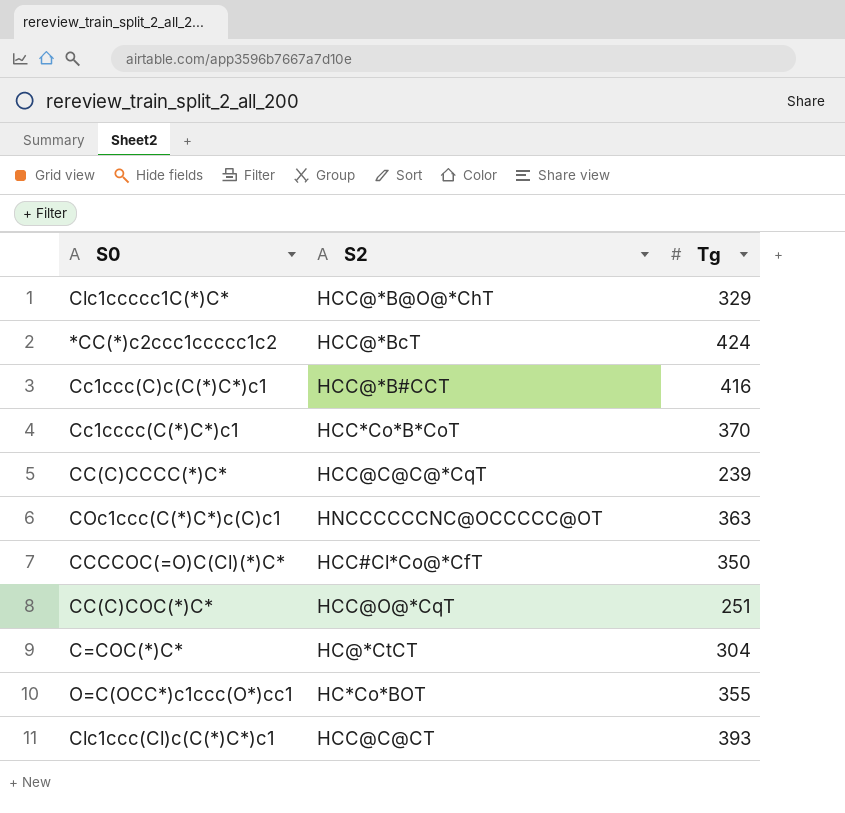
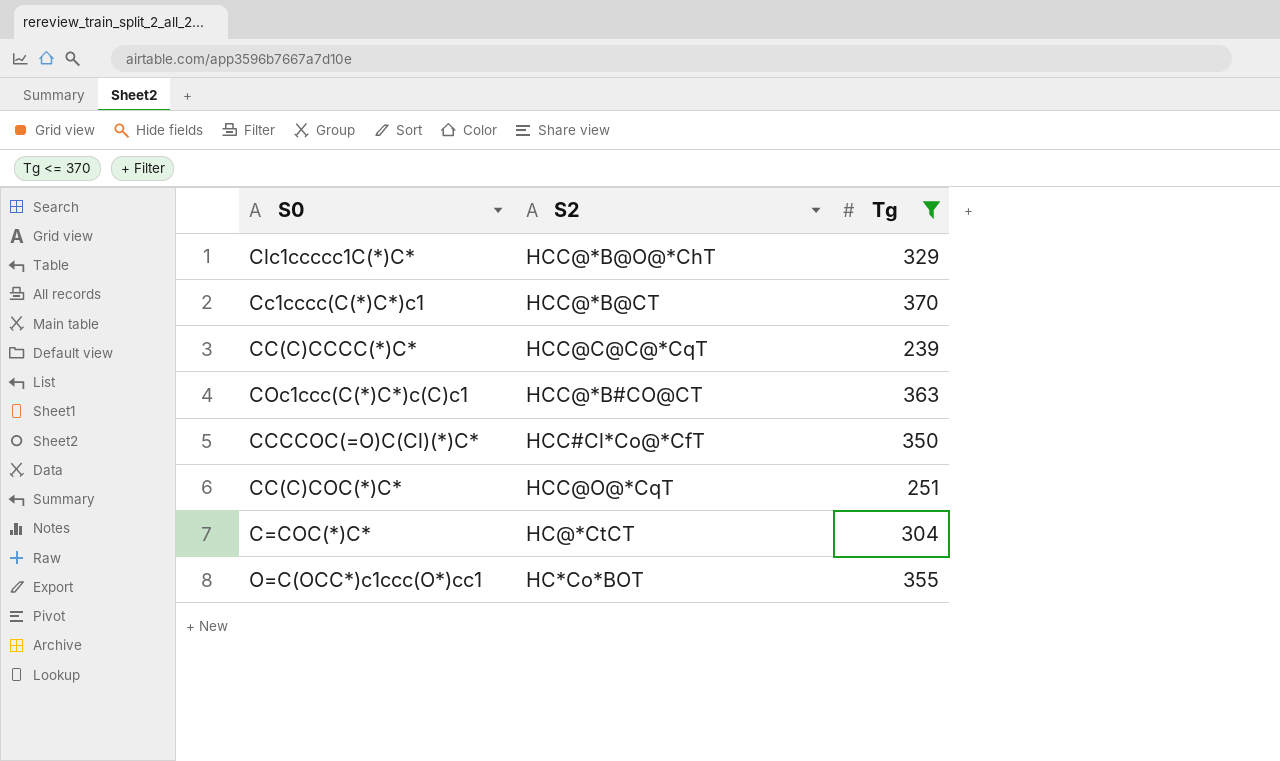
filter: none -> Tg <= 370
Cc1cccc(C(*)C*)c1 | S2: HCC*Co*B*CoT -> HCC@*B@CT
COc1ccc(C(*)C*)c(C)c1 | S2: HNCCCCCCNC@OCCCCC@OT -> HCC@*B#CO@CT

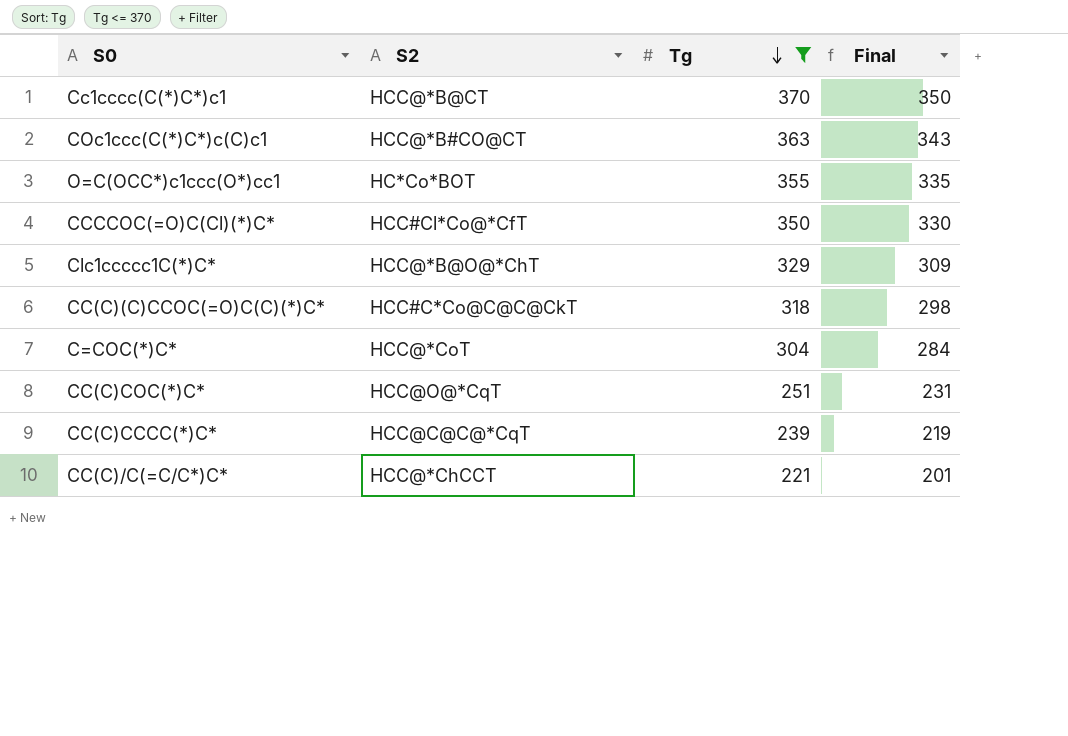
row order: none -> Tg descending
column Final | formula: none -> [Tg] - 20
row CC(C)(C)CCOC(=O)C(C)(*)C*: none -> HCC#C*Co@C@C@CkT | 318 | 298
C=COC(*)C* | S2: HC@*CtCT -> HCC@*CoT
row CC(C)/C(=C/C*)C*: none -> HCC@*ChCCT | 221 | 201

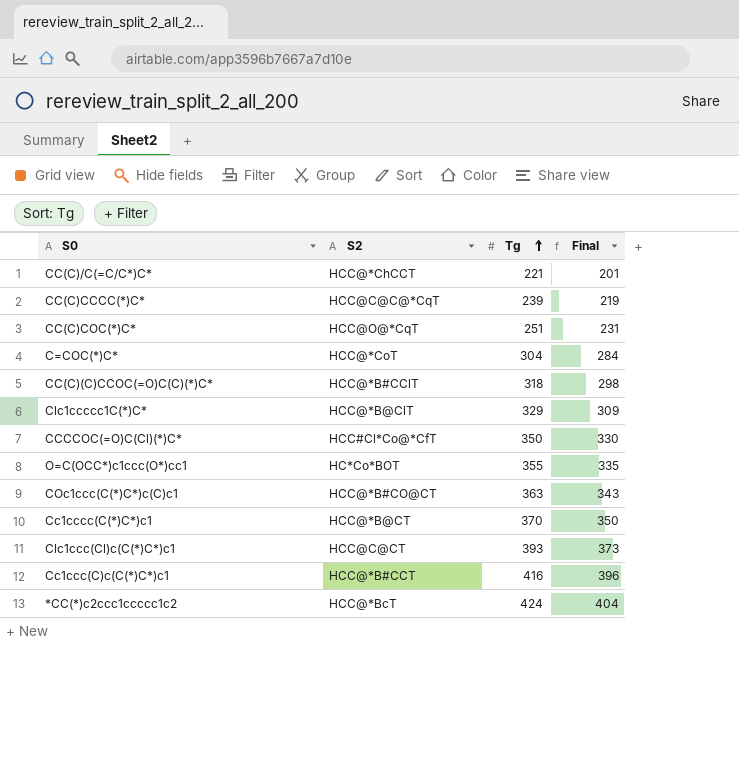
filter: Tg <= 370 -> none
row order: Tg descending -> Tg ascending
CC(C)(C)CCOC(=O)C(C)(*)C* | S2: HCC#C*Co@C@C@CkT -> HCC@*B#CClT
Clc1ccccc1C(*)C* | S2: HCC@*B@O@*ChT -> HCC@*B@ClT

